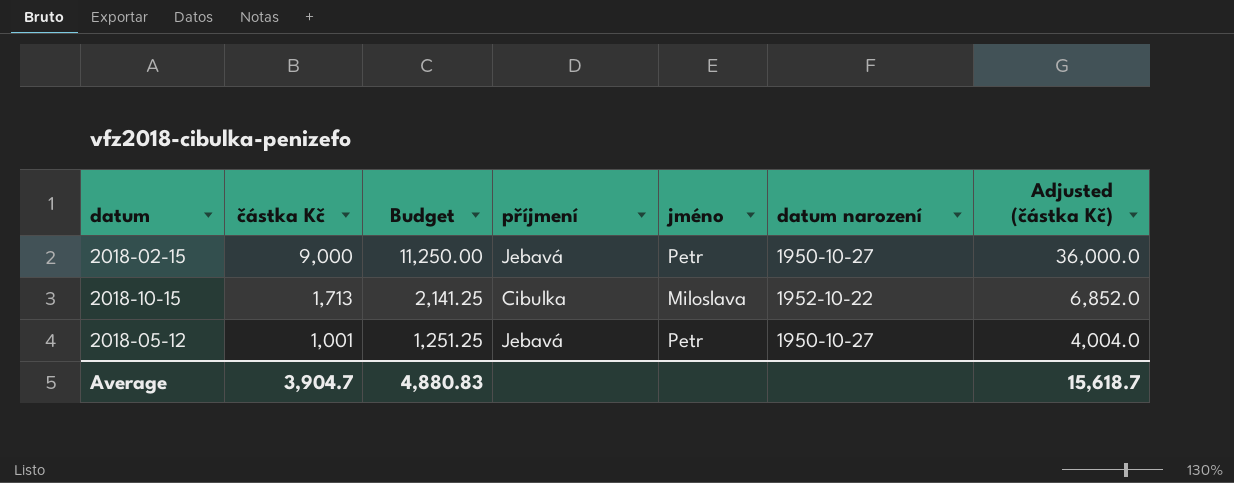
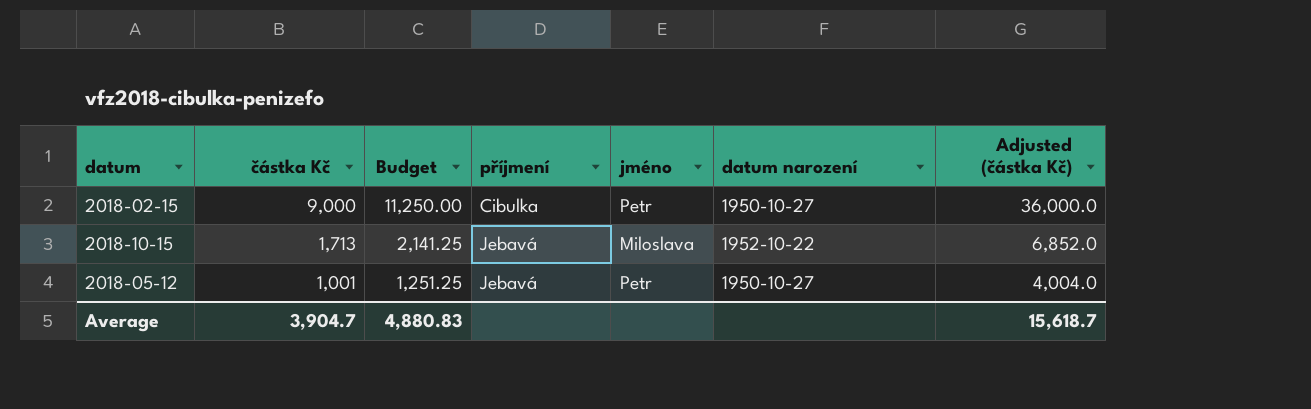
2018-02-15 | příjmení: Jebavá -> Cibulka
2018-10-15 | příjmení: Cibulka -> Jebavá

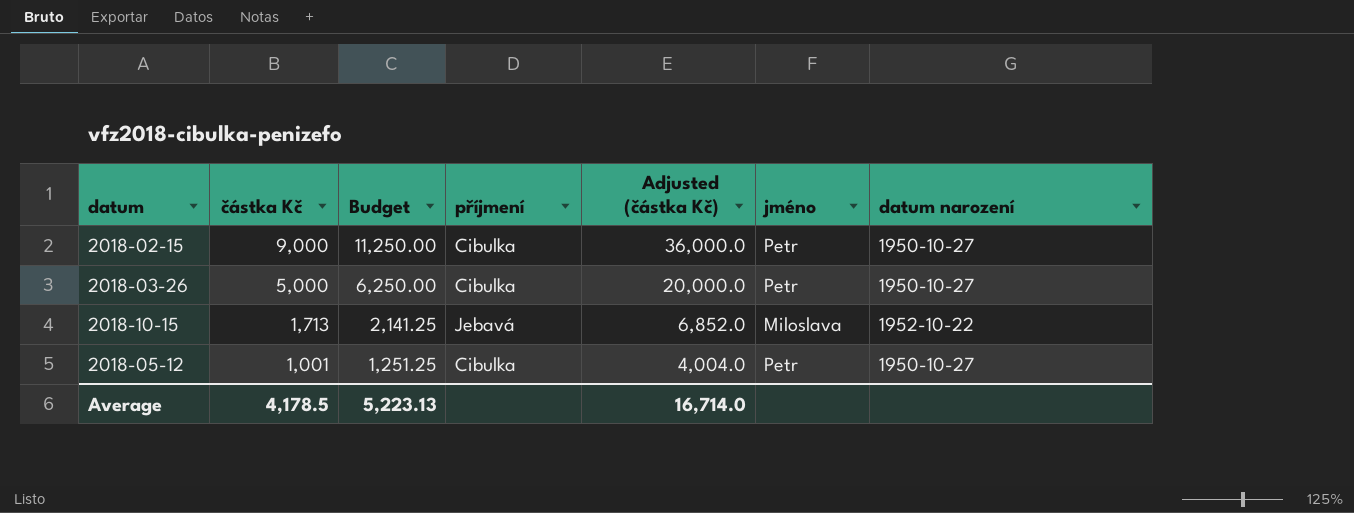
column Adjusted (částka Kč) | position: 7 -> 5
row 2018-03-26: none -> 5,000 | 6,250.00 | Cibulka | 20,000.0 | Petr | 1950-10-27
2018-05-12 | příjmení: Jebavá -> Cibulka
Average | částka Kč: 3,904.7 -> 4,178.5
Average | Budget: 4,880.83 -> 5,223.13
Average | Adjusted (částka Kč): 15,618.7 -> 16,714.0

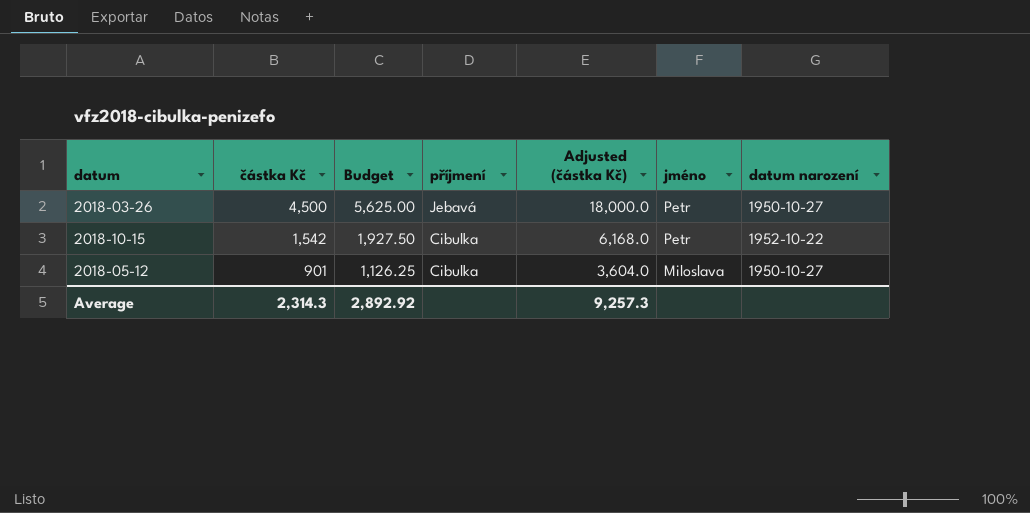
row 2018-02-15: 9,000 | 11,250.00 | Cibulka | 36,000.0 | Petr | 1950-10-27 -> none
2018-03-26 | částka Kč: 5,000 -> 4,500
2018-03-26 | Budget: 6,250.00 -> 5,625.00
2018-03-26 | příjmení: Cibulka -> Jebavá
2018-03-26 | Adjusted (částka Kč): 20,000.0 -> 18,000.0
2018-10-15 | částka Kč: 1,713 -> 1,542
2018-10-15 | Budget: 2,141.25 -> 1,927.50
2018-10-15 | příjmení: Jebavá -> Cibulka
2018-10-15 | Adjusted (částka Kč): 6,852.0 -> 6,168.0
2018-10-15 | jméno: Miloslava -> Petr
2018-05-12 | částka Kč: 1,001 -> 901
2018-05-12 | Budget: 1,251.25 -> 1,126.25
2018-05-12 | Adjusted (částka Kč): 4,004.0 -> 3,604.0
2018-05-12 | jméno: Petr -> Miloslava
Average | částka Kč: 4,178.5 -> 2,314.3
Average | Budget: 5,223.13 -> 2,892.92
Average | Adjusted (částka Kč): 16,714.0 -> 9,257.3

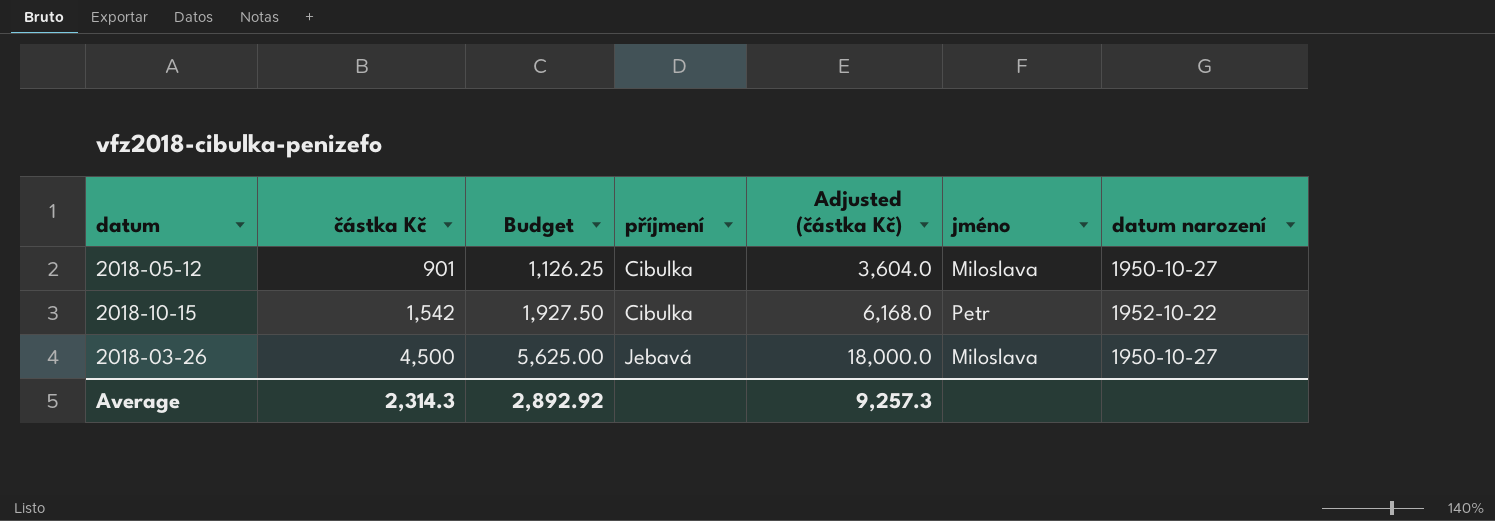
row order: částka Kč descending -> částka Kč ascending
2018-03-26 | jméno: Petr -> Miloslava

